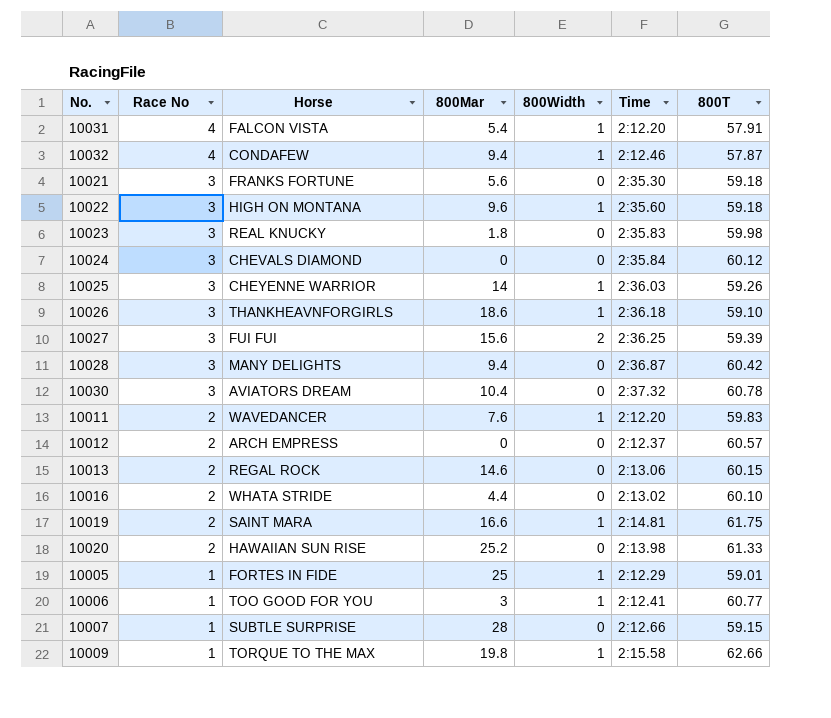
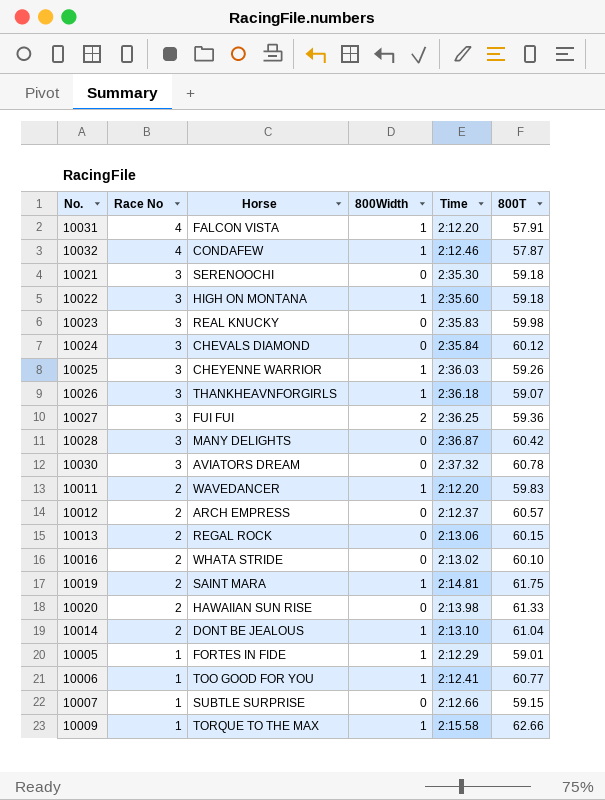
column 800Mar | position: 4 -> none
10021 | Horse: FRANKS FORTUNE -> SERENOOCHI
10026 | 800T: 59.10 -> 59.07
10027 | 800T: 59.39 -> 59.36
row 10014: none -> 2 | DONT BE JEALOUS | 1 | 2:13.10 | 61.04

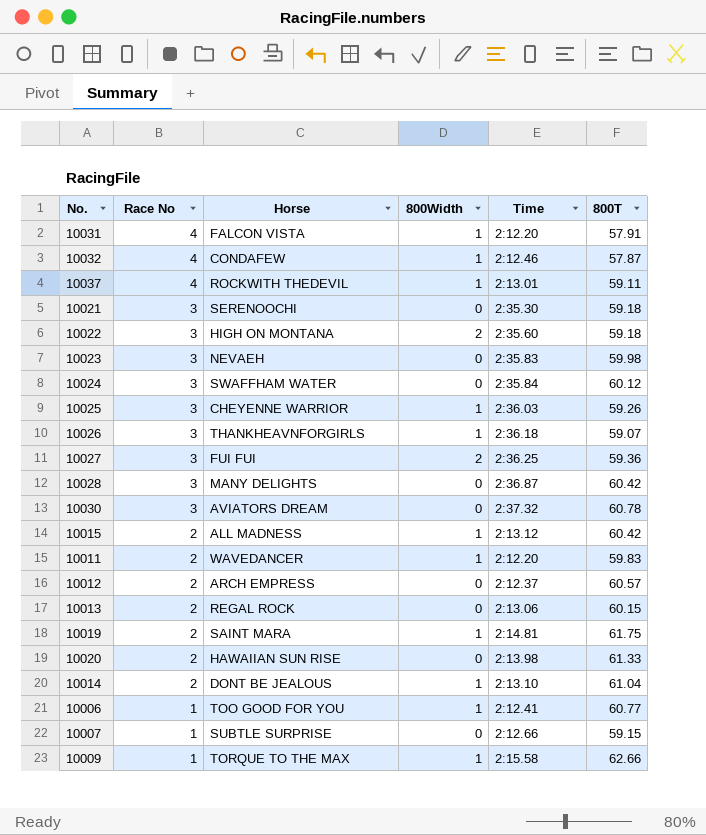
row 10016: 2 | WHATA STRIDE | 0 | 2:13.02 | 60.10 -> none
row 10005: 1 | FORTES IN FIDE | 1 | 2:12.29 | 59.01 -> none
row 10037: none -> 4 | ROCKWITH THEDEVIL | 1 | 2:13.01 | 59.11
10022 | 800Width: 1 -> 2
10023 | Horse: REAL KNUCKY -> NEVAEH
10024 | Horse: CHEVALS DIAMOND -> SWAFFHAM WATER
row 10015: none -> 2 | ALL MADNESS | 1 | 2:13.12 | 60.42

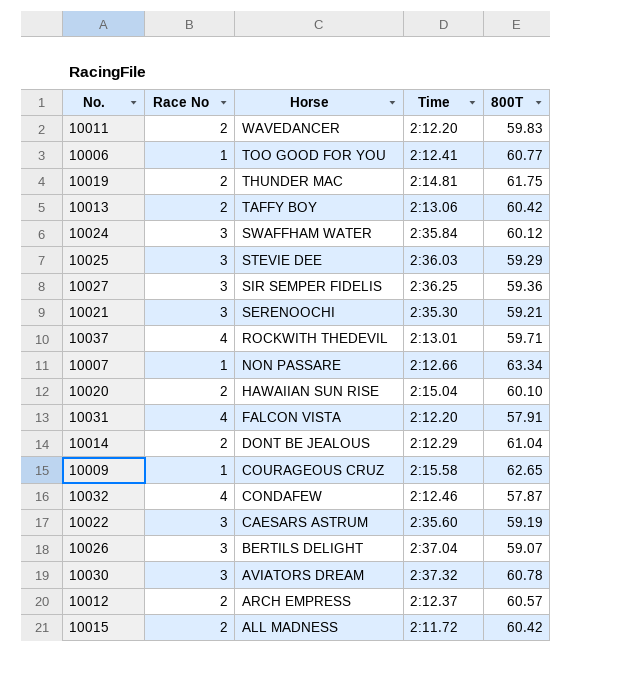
row order: Race No descending -> Horse descending
column 800Width | position: 4 -> none
row 10023: 3 | NEVAEH | 0 | 2:35.83 | 59.98 -> none
row 10028: 3 | MANY DELIGHTS | 0 | 2:36.87 | 60.42 -> none
10019 | Horse: SAINT MARA -> THUNDER MAC
10013 | Horse: REGAL ROCK -> TAFFY BOY
10013 | 800T: 60.15 -> 60.42
10025 | Horse: CHEYENNE WARRIOR -> STEVIE DEE
10025 | 800T: 59.26 -> 59.29
10027 | Horse: FUI FUI -> SIR SEMPER FIDELIS
10021 | 800T: 59.18 -> 59.21
10037 | 800T: 59.11 -> 59.71
10007 | Horse: SUBTLE SURPRISE -> NON PASSARE
10007 | 800T: 59.15 -> 63.34
10020 | Time: 2:13.98 -> 2:15.04
10020 | 800T: 61.33 -> 60.10
10014 | Time: 2:13.10 -> 2:12.29
10009 | Horse: TORQUE TO THE MAX -> COURAGEOUS CRUZ
10009 | 800T: 62.66 -> 62.65
10022 | Horse: HIGH ON MONTANA -> CAESARS ASTRUM
10022 | 800T: 59.18 -> 59.19
10026 | Horse: THANKHEAVNFORGIRLS -> BERTILS DELIGHT
10026 | Time: 2:36.18 -> 2:37.04
10015 | Time: 2:13.12 -> 2:11.72

